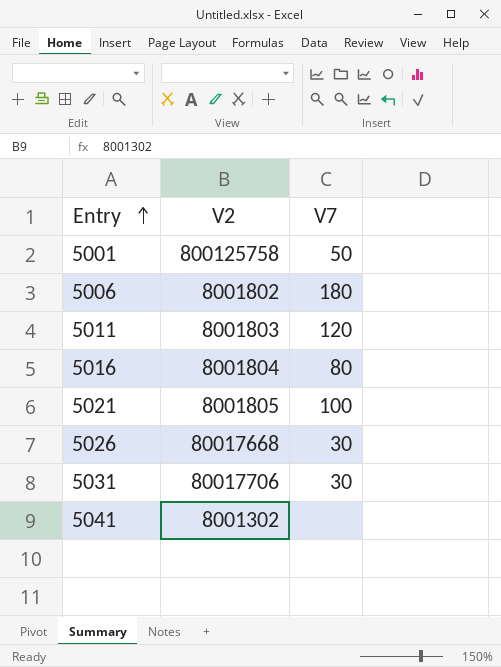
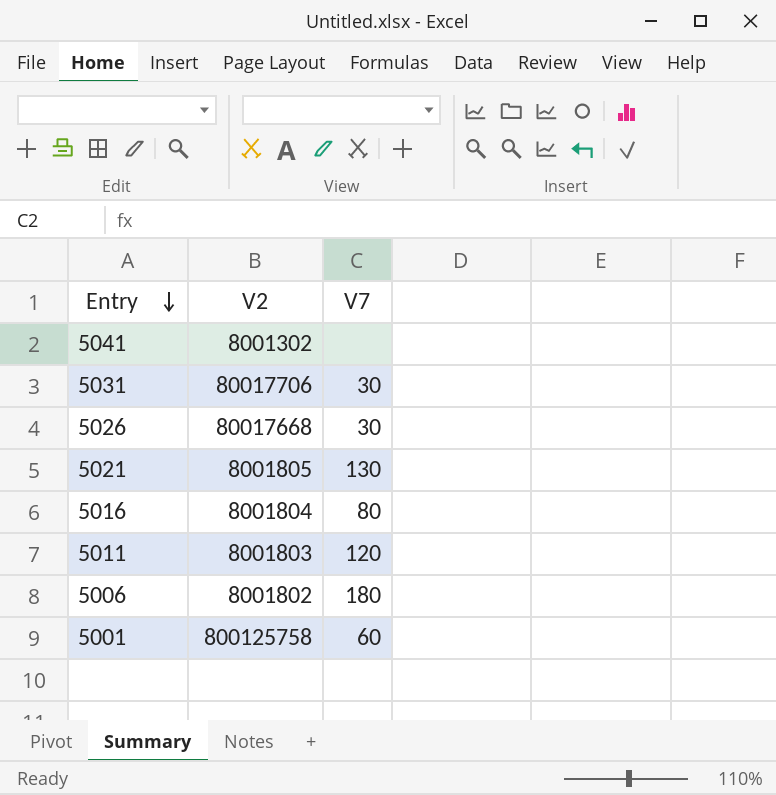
row order: Entry ascending -> Entry descending
5021 | V7: 100 -> 130
5001 | V7: 50 -> 60

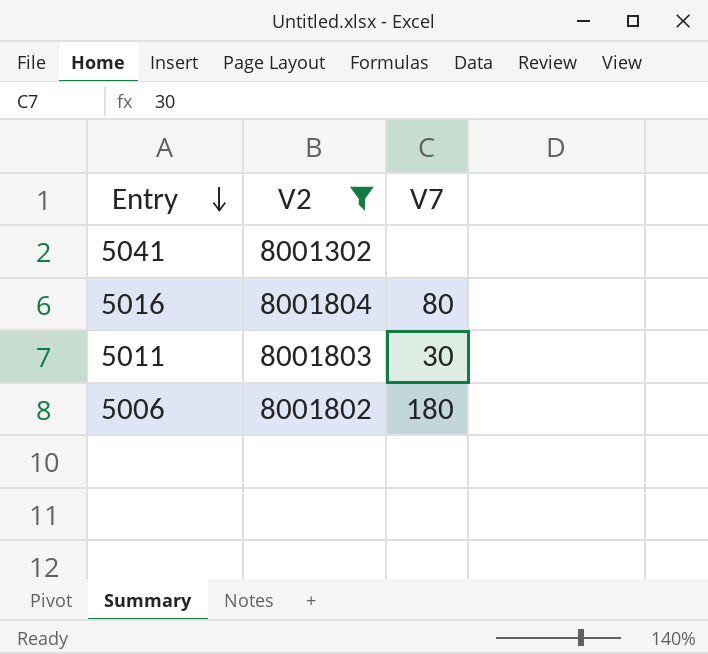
filter: none -> V2 <= 8001804
5011 | V7: 120 -> 30

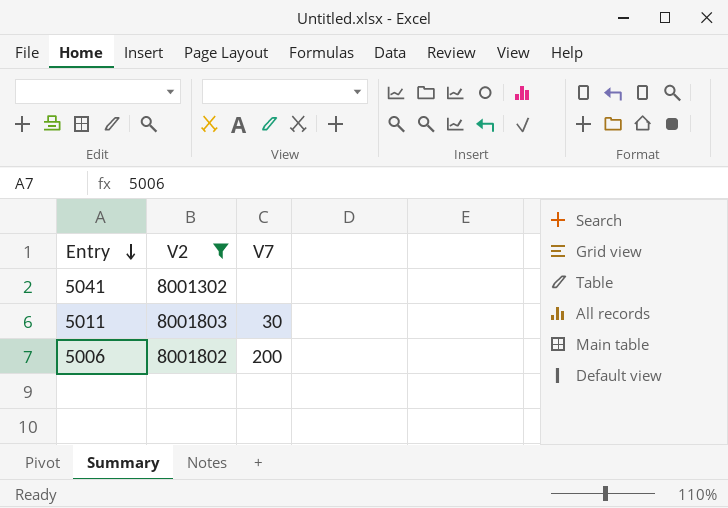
row 5016: 8001804 | 80 -> none
5006 | V7: 180 -> 200

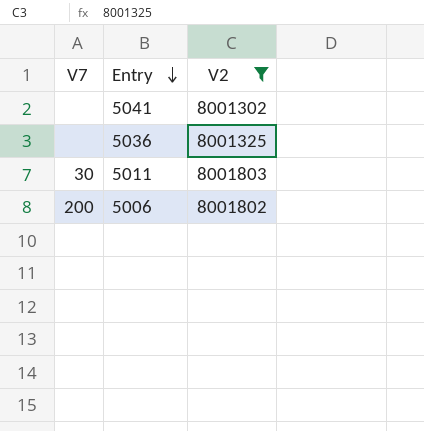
column V7 | position: 3 -> 1
row 5036: none -> none | 8001325

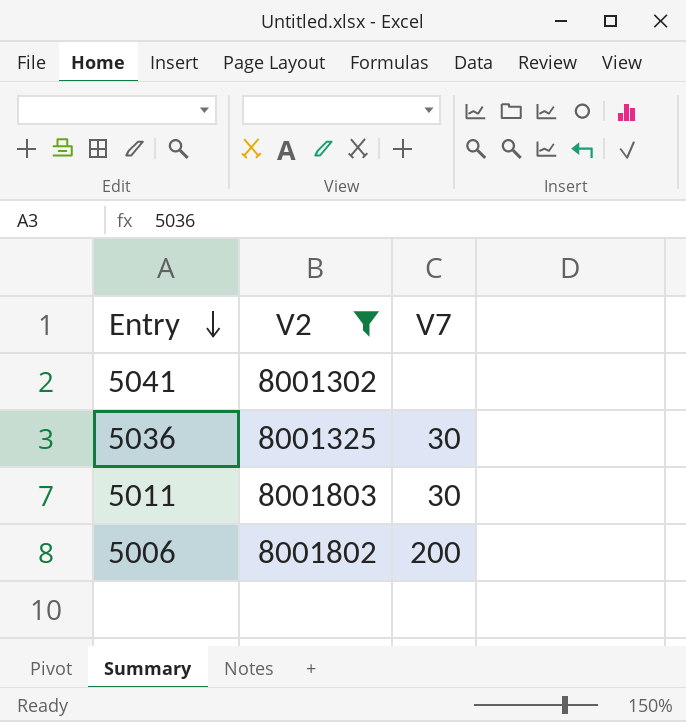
column V7 | position: 1 -> 3
5036 | V7: none -> 30

